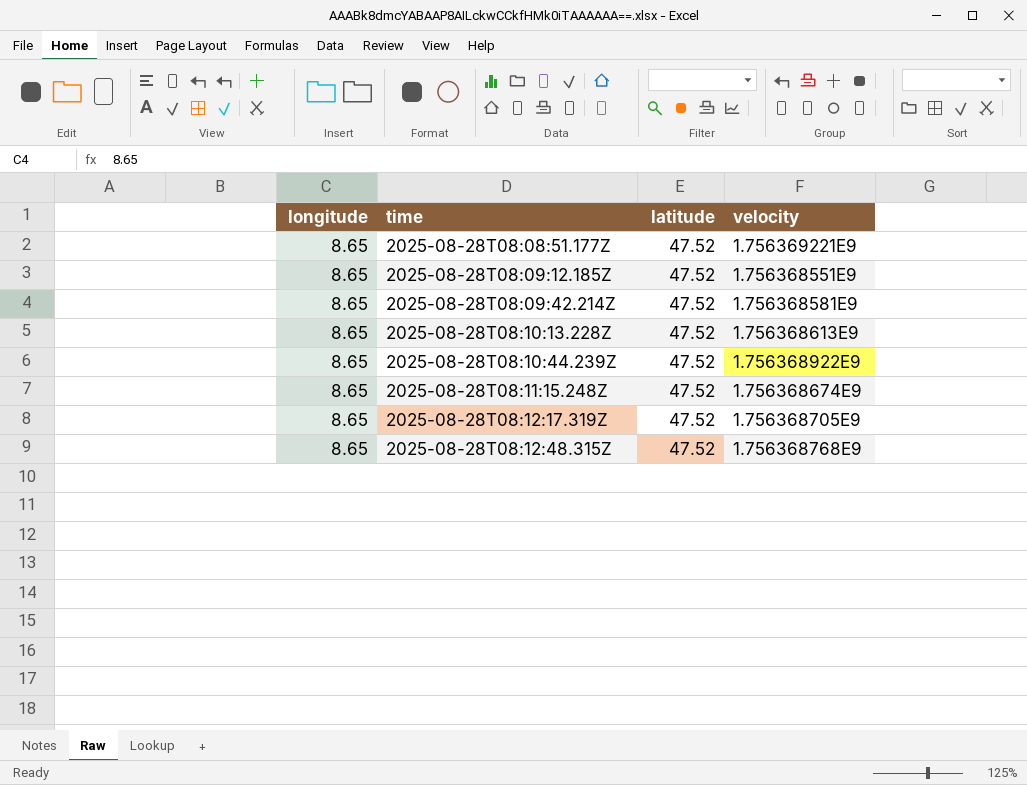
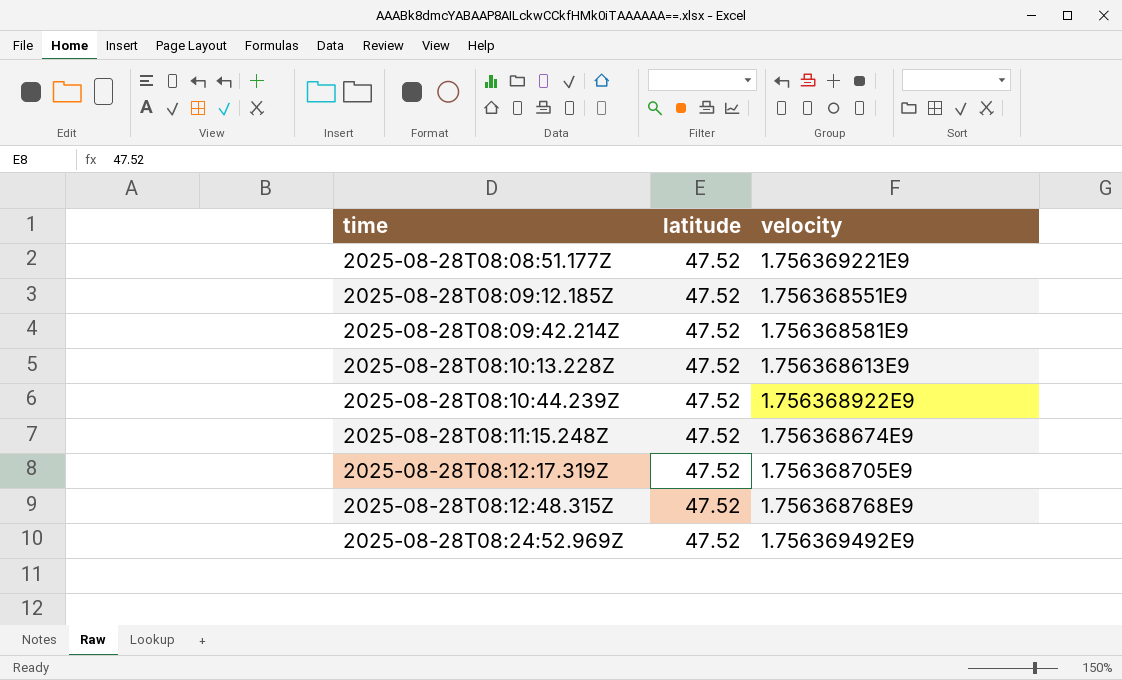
column longitude | position: 1 -> none
row 2025-08-28T08:24:52.969Z: none -> 47.52 | 1.756369492E9

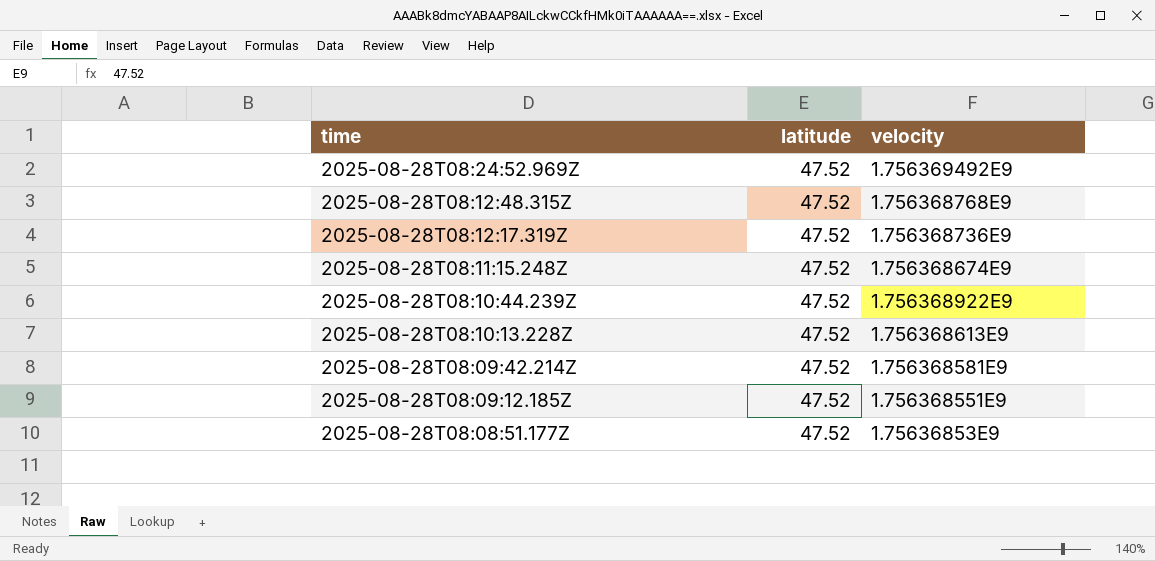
row order: time ascending -> time descending
2025-08-28T08:12:17.319Z | velocity: 1.756368705E9 -> 1.756368736E9
2025-08-28T08:08:51.177Z | velocity: 1.756369221E9 -> 1.75636853E9

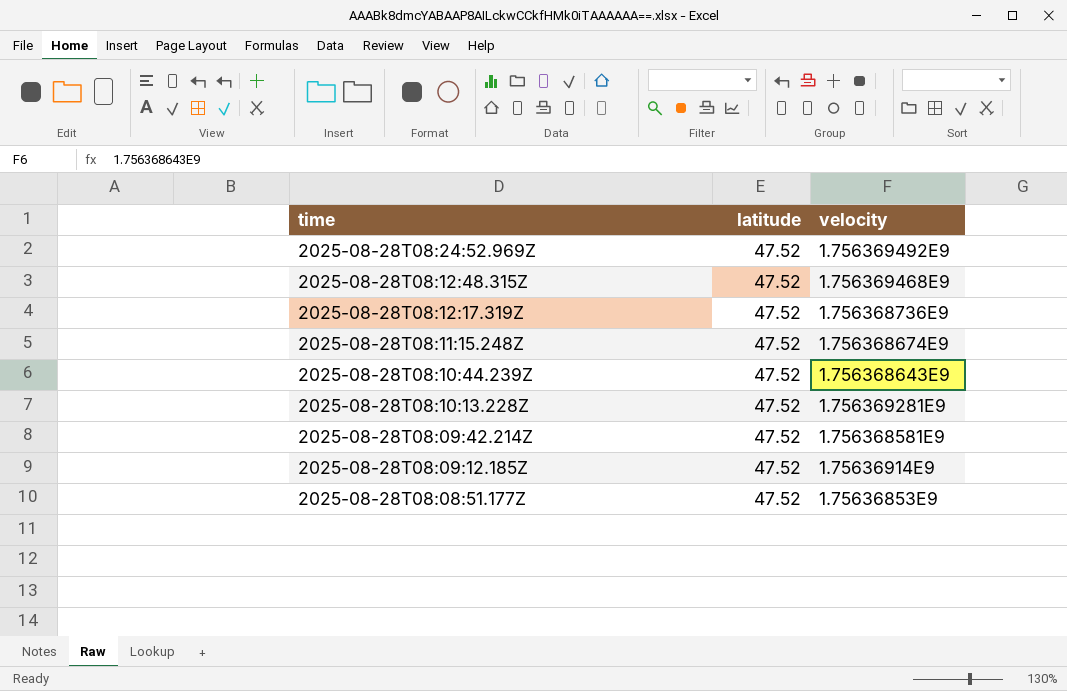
2025-08-28T08:12:48.315Z | velocity: 1.756368768E9 -> 1.756369468E9
2025-08-28T08:10:44.239Z | velocity: 1.756368922E9 -> 1.756368643E9
2025-08-28T08:10:13.228Z | velocity: 1.756368613E9 -> 1.756369281E9
2025-08-28T08:09:12.185Z | velocity: 1.756368551E9 -> 1.75636914E9

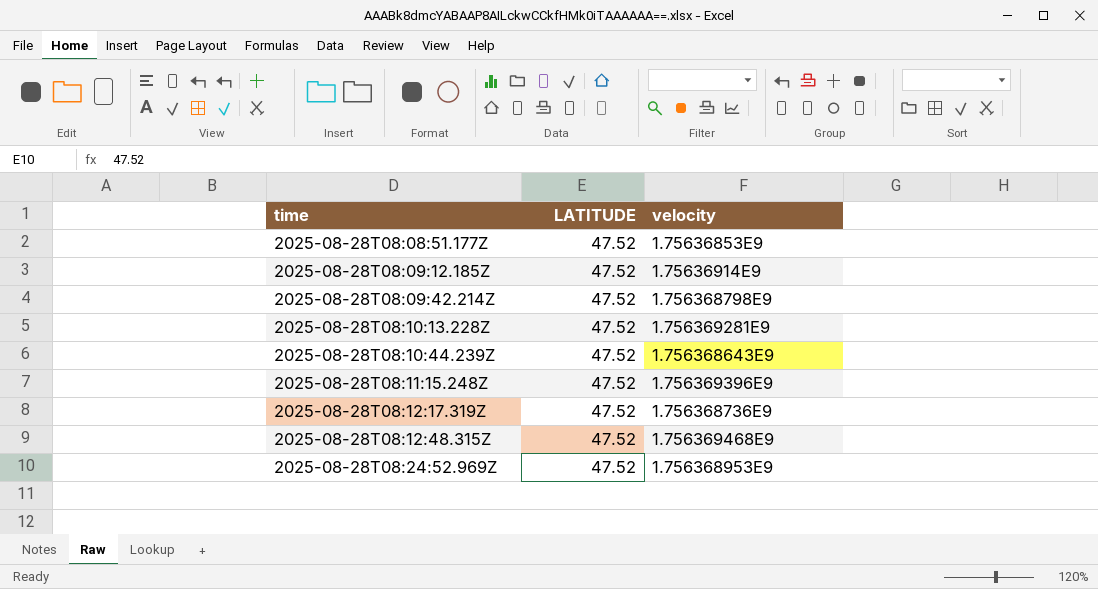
row order: time descending -> time ascending
column name: latitude -> LATITUDE
2025-08-28T08:09:42.214Z | velocity: 1.756368581E9 -> 1.756368798E9
2025-08-28T08:11:15.248Z | velocity: 1.756368674E9 -> 1.756369396E9
2025-08-28T08:24:52.969Z | velocity: 1.756369492E9 -> 1.756368953E9

